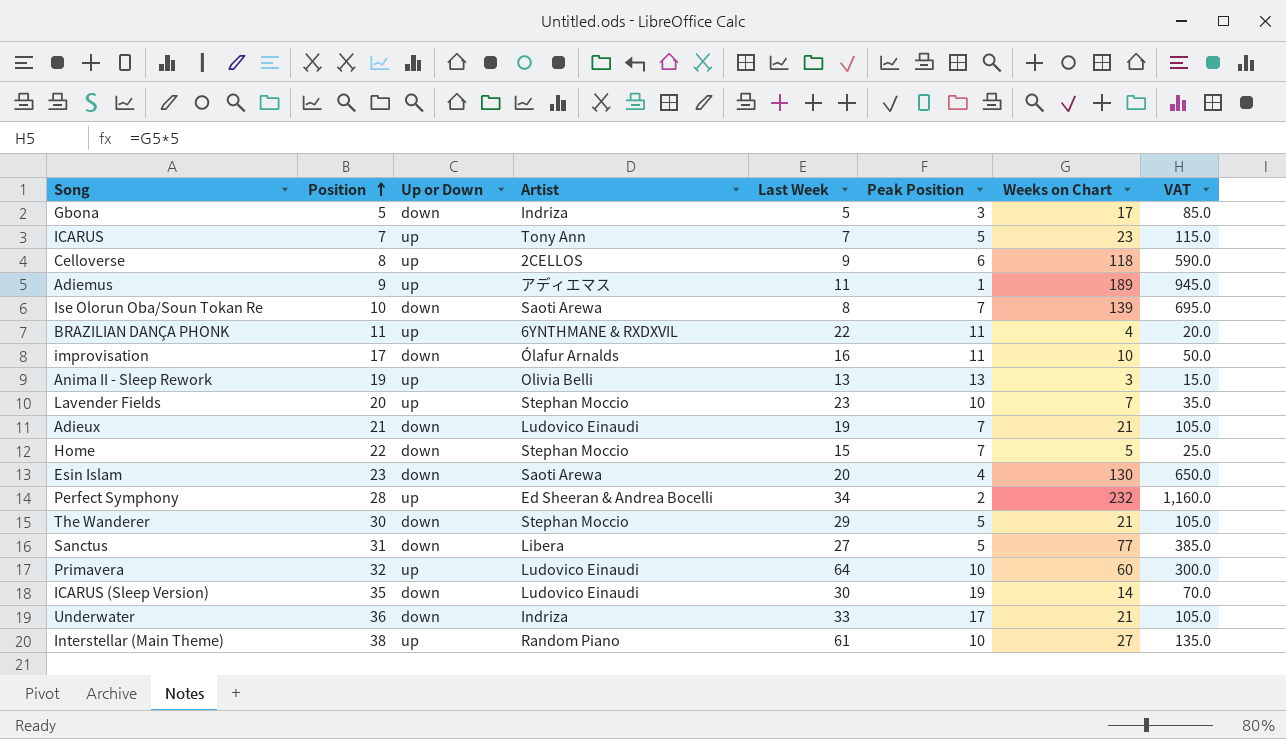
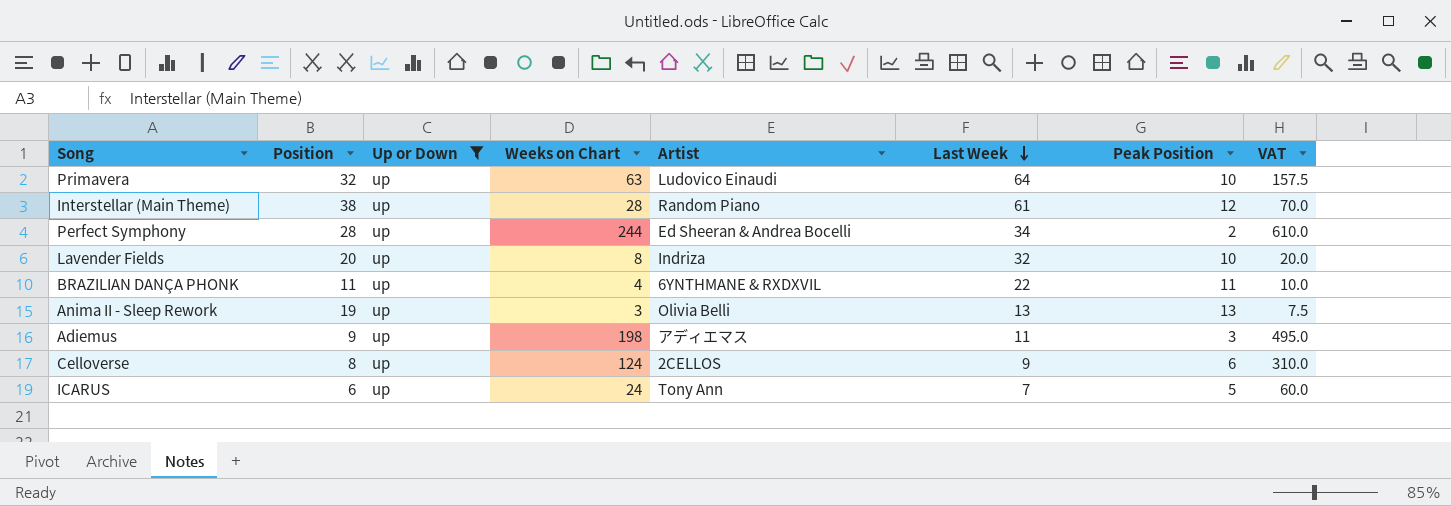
filter: none -> Up or Down = up
row order: Position ascending -> Last Week descending
column Weeks on Chart | position: 7 -> 4
column VAT | formula: [Weeks on Chart] * 5 -> [Weeks on Chart] * 2.5
Primavera | Weeks on Chart: 60 -> 63
Interstellar (Main Theme) | Weeks on Chart: 27 -> 28
Interstellar (Main Theme) | Peak Position: 10 -> 12
Perfect Symphony | Weeks on Chart: 232 -> 244
Lavender Fields | Weeks on Chart: 7 -> 8
Lavender Fields | Artist: Stephan Moccio -> Indriza
Lavender Fields | Last Week: 23 -> 32
Adiemus | Weeks on Chart: 189 -> 198
Adiemus | Peak Position: 1 -> 3
Celloverse | Weeks on Chart: 118 -> 124
ICARUS | Position: 7 -> 6
ICARUS | Weeks on Chart: 23 -> 24

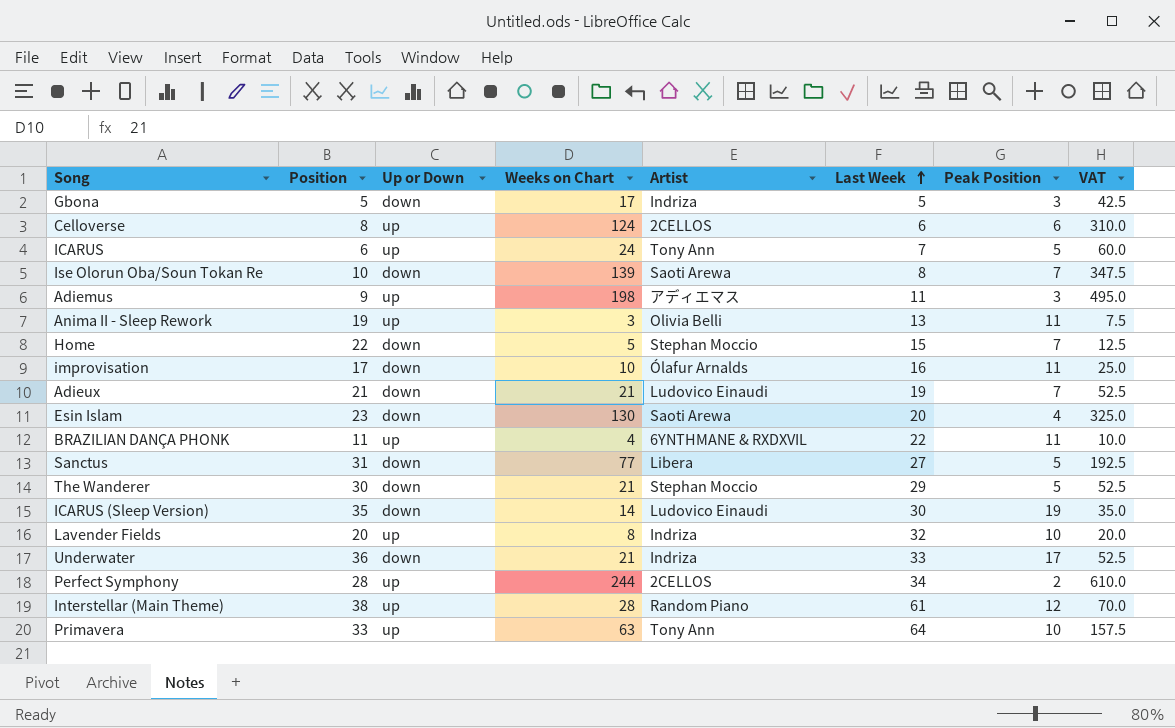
filter: Up or Down = up -> none
row order: Last Week descending -> Last Week ascending
Celloverse | Last Week: 9 -> 6
Anima II - Sleep Rework | Peak Position: 13 -> 11
Perfect Symphony | Artist: Ed Sheeran & Andrea Bocelli -> 2CELLOS
Primavera | Position: 32 -> 33
Primavera | Artist: Ludovico Einaudi -> Tony Ann

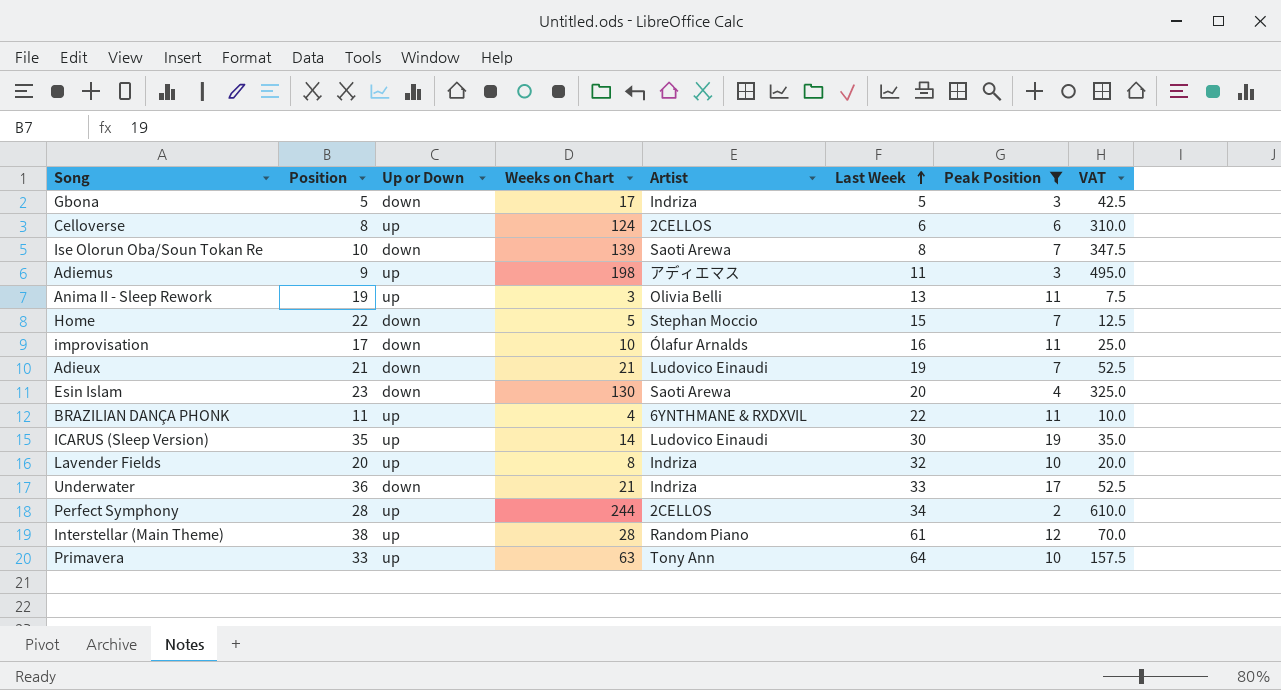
filter: none -> Peak Position != 5
ICARUS (Sleep Version) | Up or Down: down -> up

